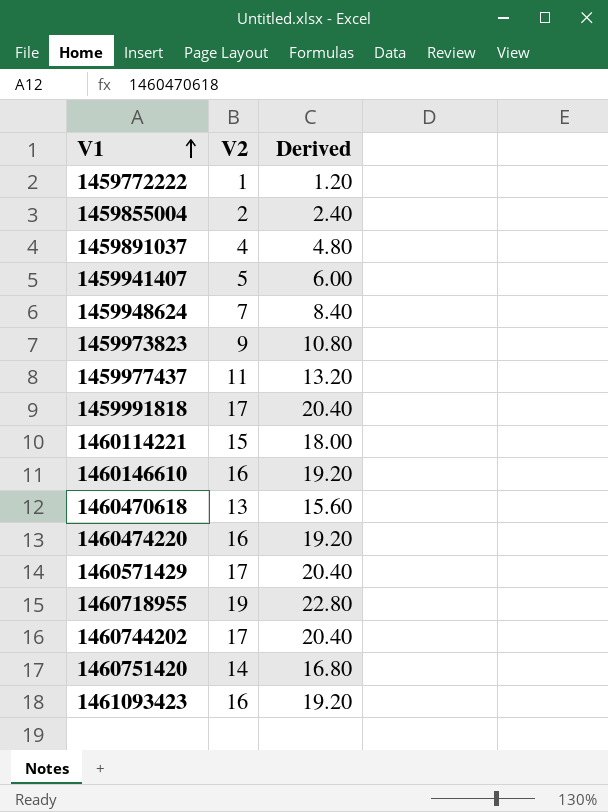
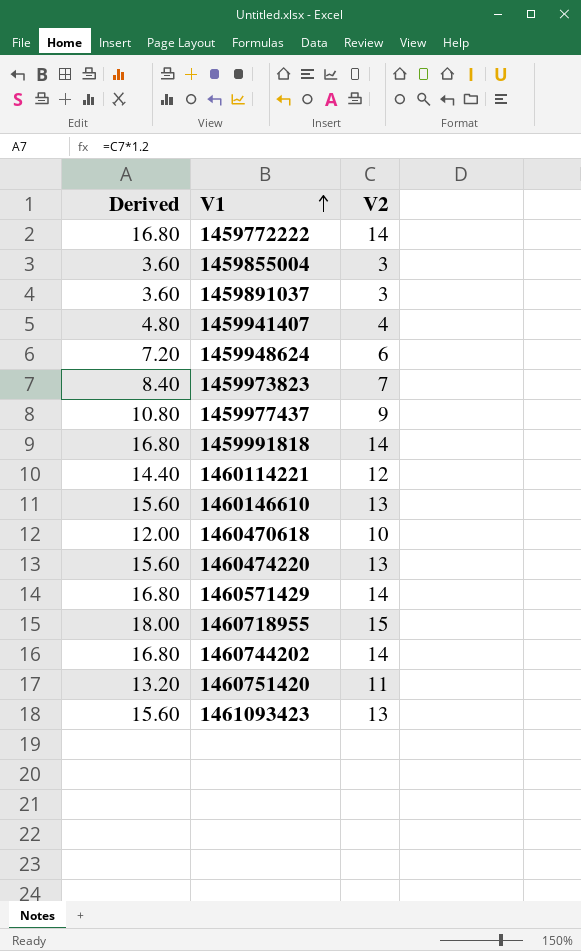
column Derived | position: 3 -> 1
1459772222 | Derived: 1.20 -> 16.80
1459772222 | V2: 1 -> 14
1459855004 | Derived: 2.40 -> 3.60
1459855004 | V2: 2 -> 3
1459891037 | Derived: 4.80 -> 3.60
1459891037 | V2: 4 -> 3
1459941407 | Derived: 6.00 -> 4.80
1459941407 | V2: 5 -> 4
1459948624 | Derived: 8.40 -> 7.20
1459948624 | V2: 7 -> 6
1459973823 | Derived: 10.80 -> 8.40
1459973823 | V2: 9 -> 7
1459977437 | Derived: 13.20 -> 10.80
1459977437 | V2: 11 -> 9
1459991818 | Derived: 20.40 -> 16.80
1459991818 | V2: 17 -> 14
1460114221 | Derived: 18.00 -> 14.40
1460114221 | V2: 15 -> 12
1460146610 | Derived: 19.20 -> 15.60
1460146610 | V2: 16 -> 13
1460470618 | Derived: 15.60 -> 12.00
1460470618 | V2: 13 -> 10
1460474220 | Derived: 19.20 -> 15.60
1460474220 | V2: 16 -> 13
1460571429 | Derived: 20.40 -> 16.80
1460571429 | V2: 17 -> 14
1460718955 | Derived: 22.80 -> 18.00
1460718955 | V2: 19 -> 15
1460744202 | Derived: 20.40 -> 16.80
1460744202 | V2: 17 -> 14
1460751420 | Derived: 16.80 -> 13.20
1460751420 | V2: 14 -> 11
1461093423 | Derived: 19.20 -> 15.60
1461093423 | V2: 16 -> 13

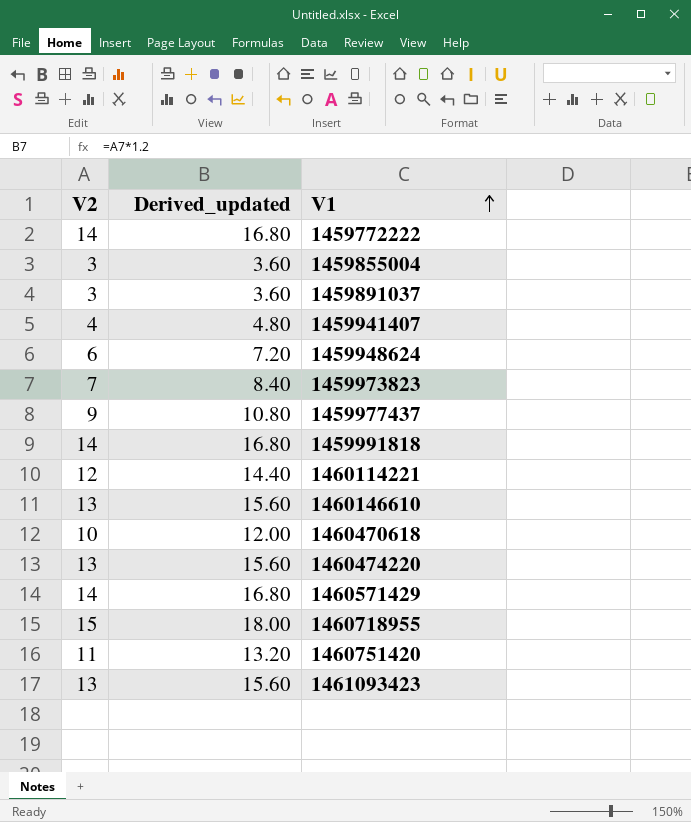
column V2 | position: 3 -> 1
column name: Derived -> Derived_updated
row 1460744202: 16.80 | 14 -> none

